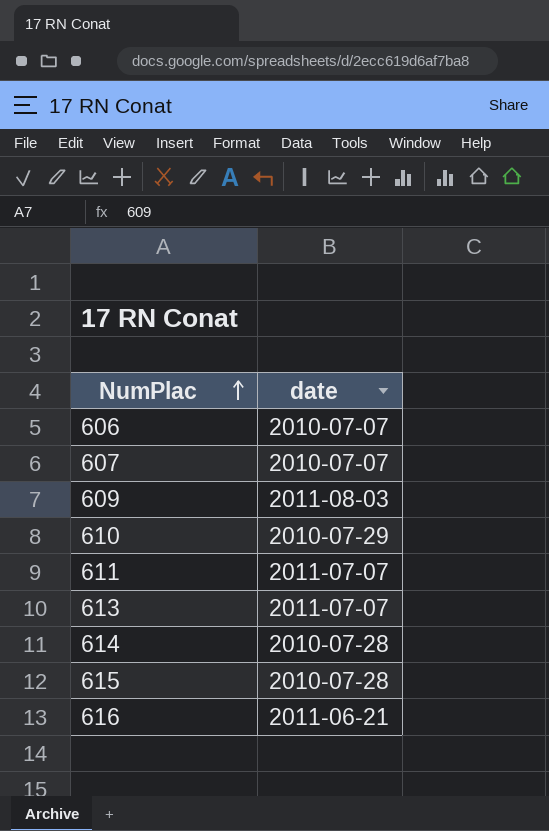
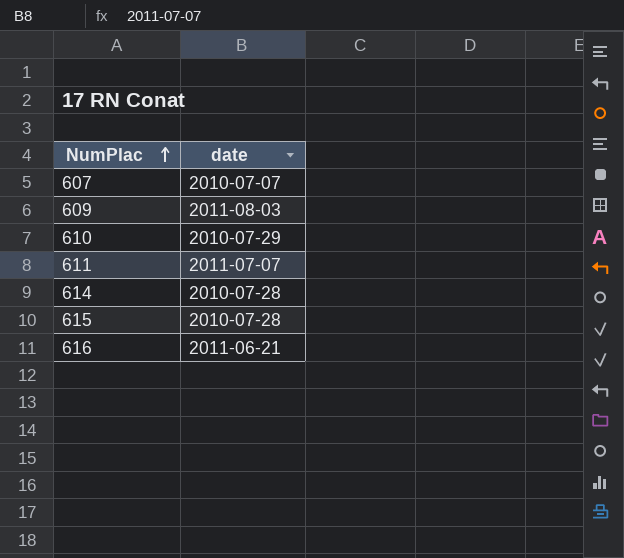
row 606: 2010-07-07 -> none
row 613: 2011-07-07 -> none

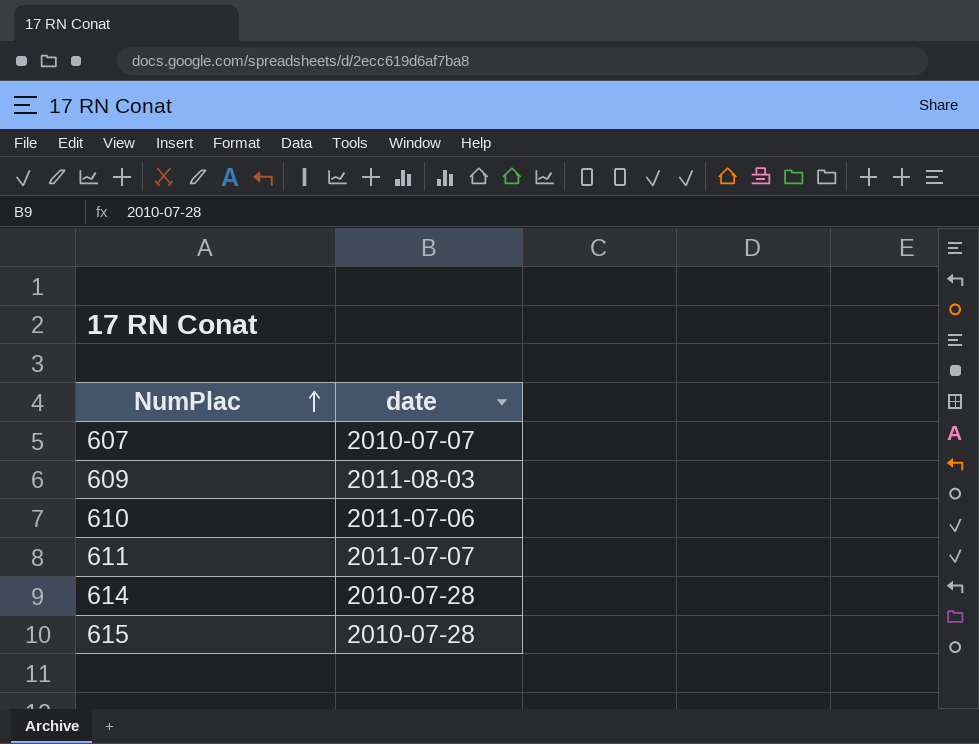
row 616: 2011-06-21 -> none
610 | date: 2010-07-29 -> 2011-07-06

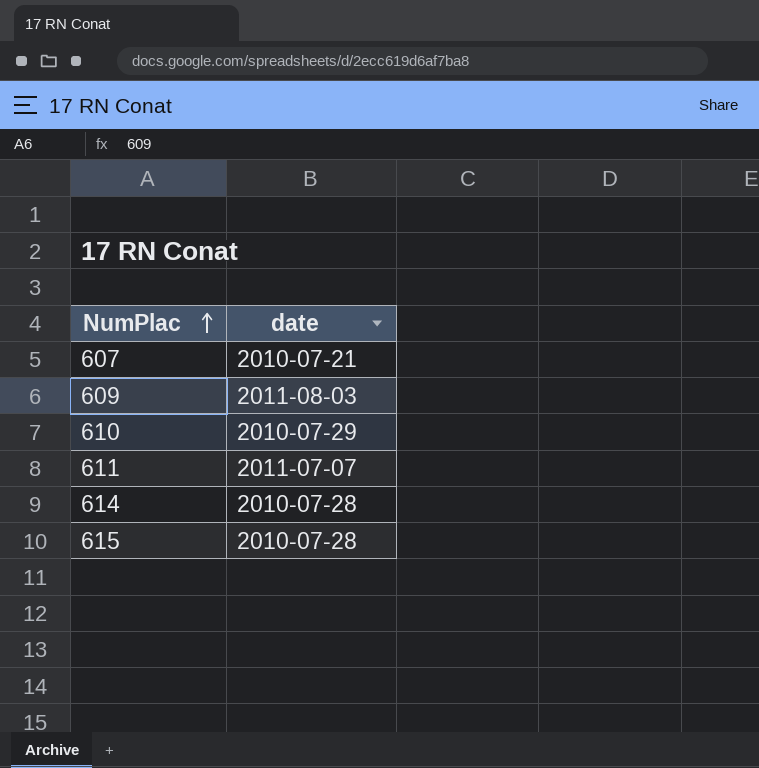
607 | date: 2010-07-07 -> 2010-07-21
610 | date: 2011-07-06 -> 2010-07-29

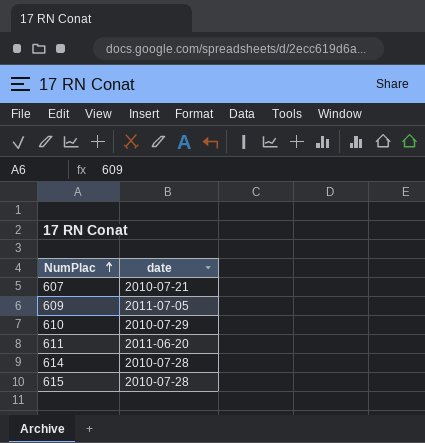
609 | date: 2011-08-03 -> 2011-07-05
611 | date: 2011-07-07 -> 2011-06-20

